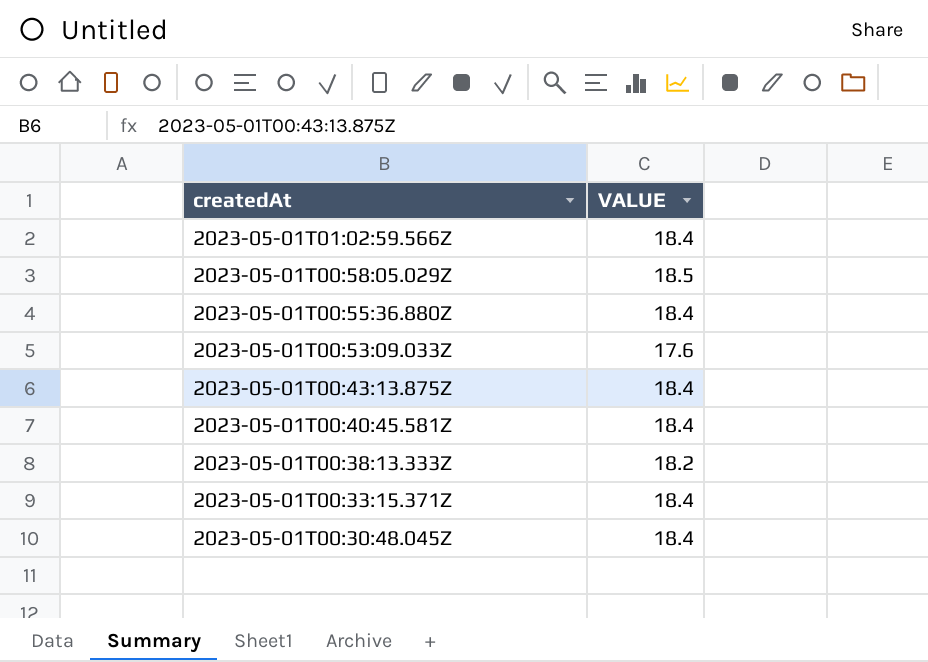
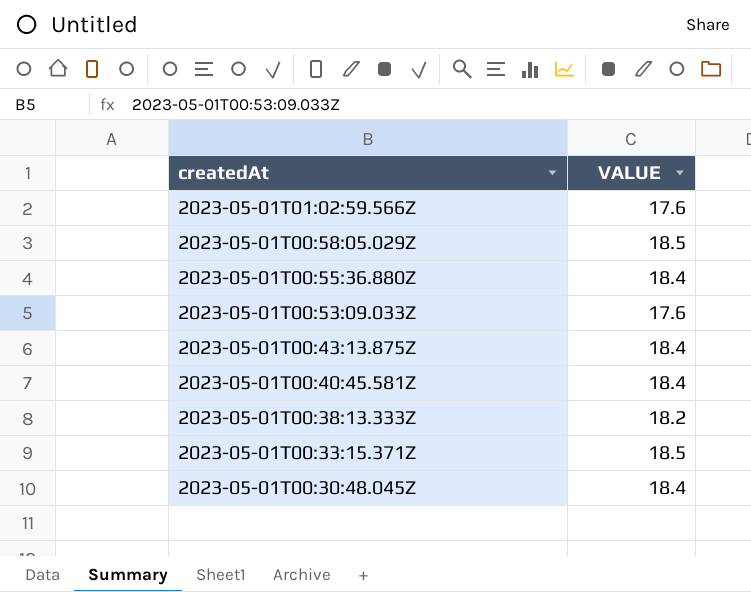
2023-05-01T01:02:59.566Z | VALUE: 18.4 -> 17.6
2023-05-01T00:33:15.371Z | VALUE: 18.4 -> 18.5

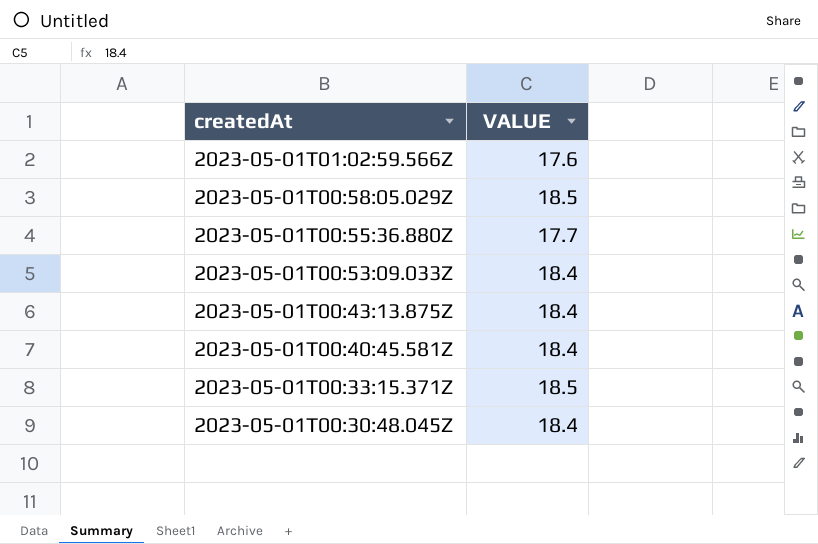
row 2023-05-01T00:38:13.333Z: 18.2 -> none
2023-05-01T00:55:36.880Z | VALUE: 18.4 -> 17.7
2023-05-01T00:53:09.033Z | VALUE: 17.6 -> 18.4

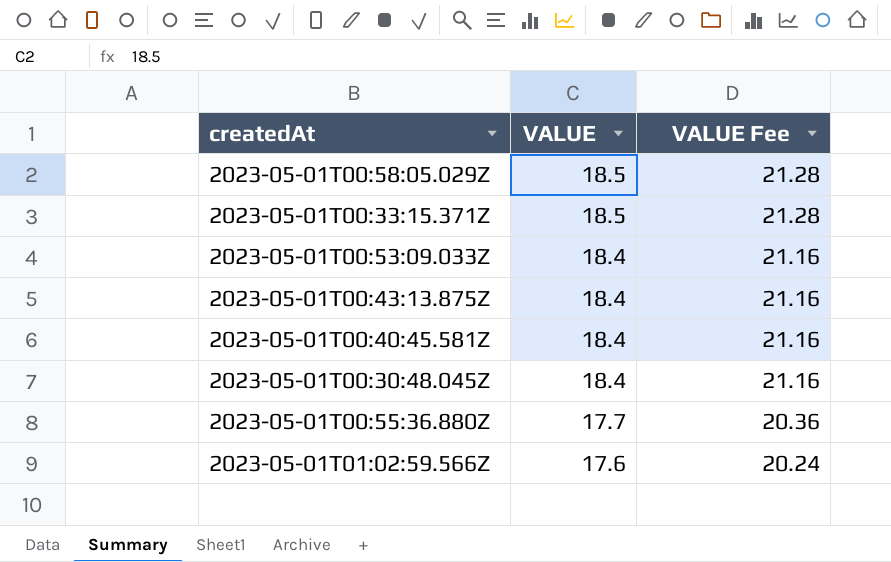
row order: createdAt descending -> VALUE descending
column VALUE Fee | formula: none -> [VALUE] * 1.15

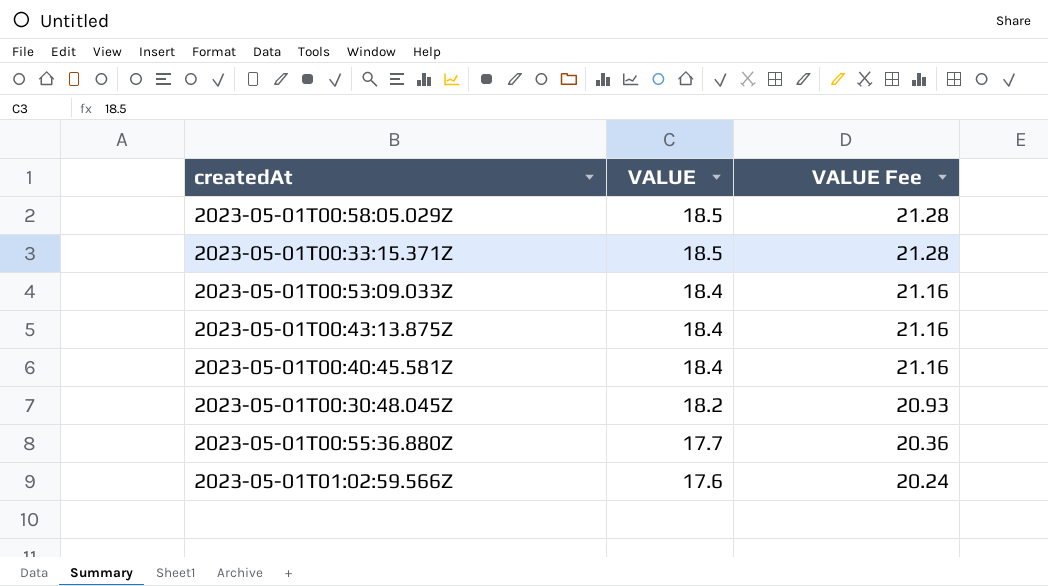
2023-05-01T00:30:48.045Z | VALUE: 18.4 -> 18.2
2023-05-01T00:30:48.045Z | VALUE Fee: 21.16 -> 20.93

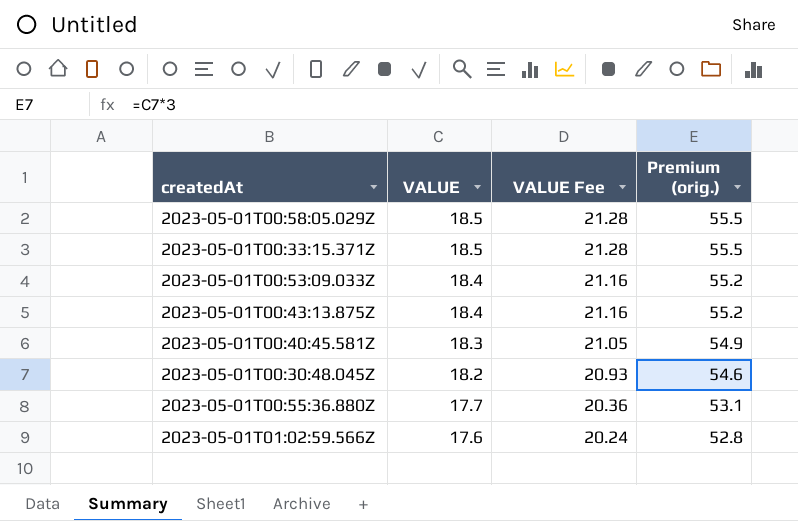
column Premium (orig.) | formula: none -> [VALUE] * 3
2023-05-01T00:40:45.581Z | VALUE: 18.4 -> 18.3
2023-05-01T00:40:45.581Z | VALUE Fee: 21.16 -> 21.05

